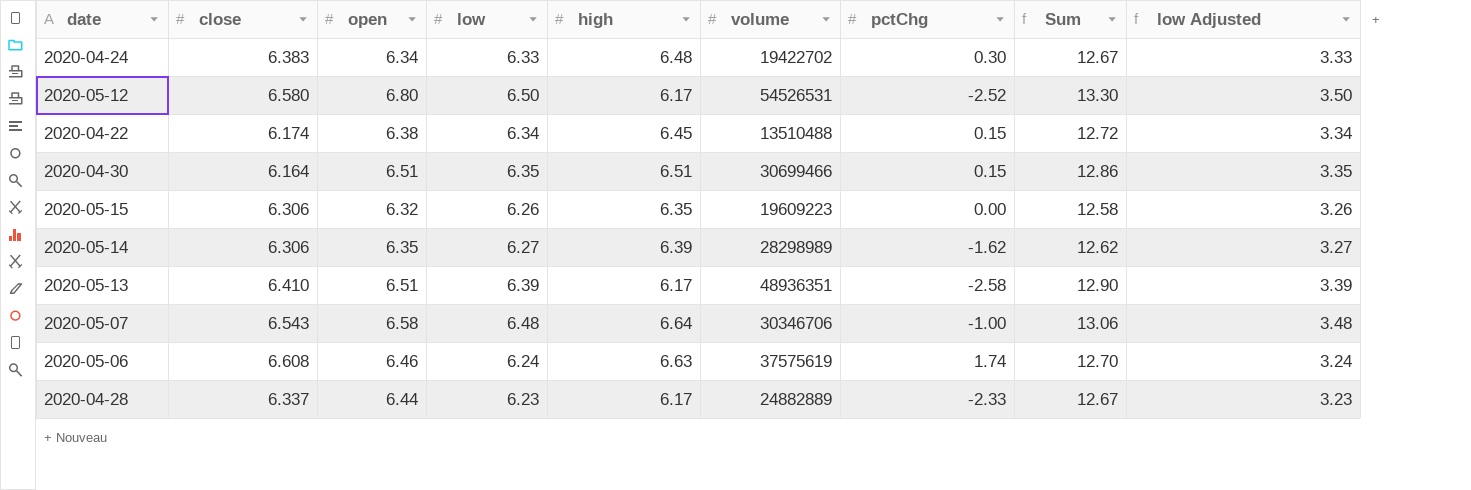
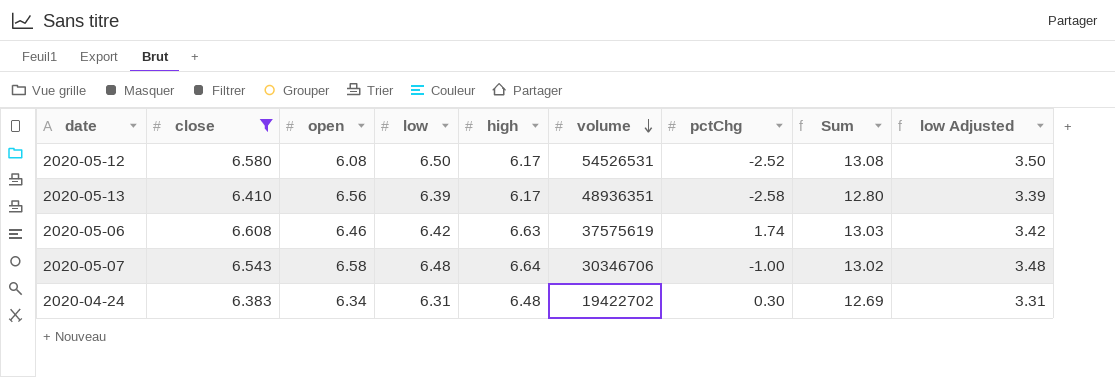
filter: none -> close >= 6.383
row order: none -> volume descending
column Sum | formula: [open] + [low] -> [close] + [low]
2020-05-12 | open: 6.80 -> 6.08
2020-05-13 | open: 6.51 -> 6.56
2020-05-06 | low: 6.24 -> 6.42
2020-05-06 | low Adjusted: 3.24 -> 3.42
2020-04-24 | low: 6.33 -> 6.31
2020-04-24 | low Adjusted: 3.33 -> 3.31

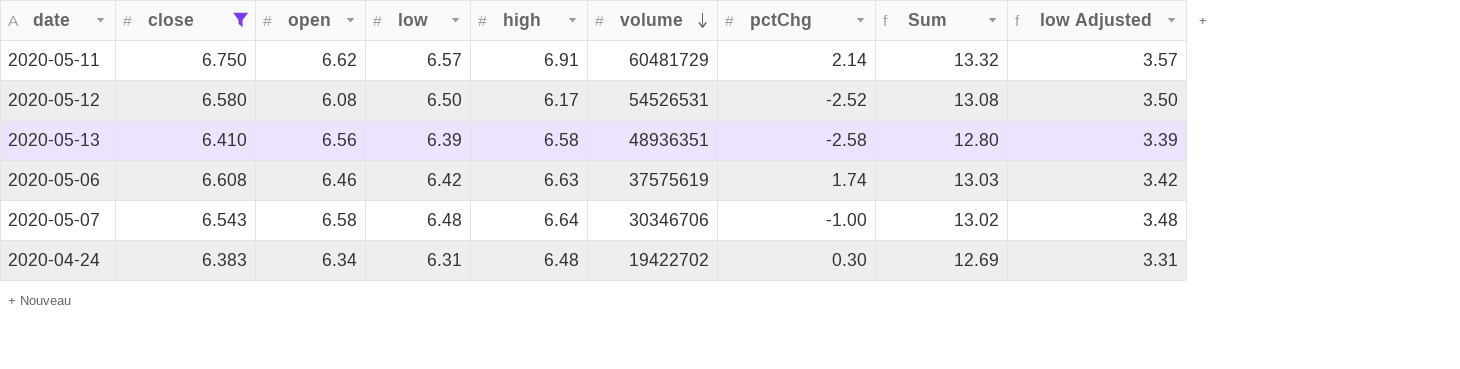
row 2020-05-11: none -> 6.750 | 6.62 | 6.57 | 6.91 | 60481729 | 2.14 | 13.32 | 3.57
2020-05-13 | high: 6.17 -> 6.58

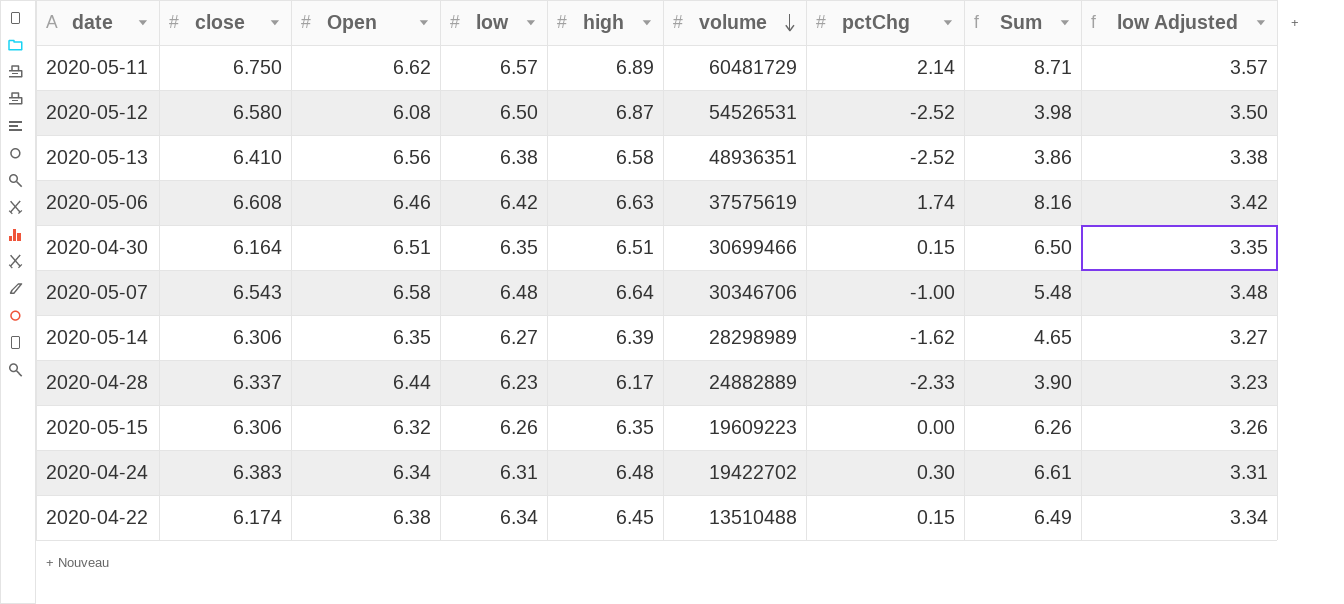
filter: close >= 6.383 -> none
column name: open -> Open
column Sum | formula: [close] + [low] -> [low] + [pctChg]
2020-05-11 | high: 6.91 -> 6.89
2020-05-12 | high: 6.17 -> 6.87
2020-05-13 | low: 6.39 -> 6.38
2020-05-13 | pctChg: -2.58 -> -2.52
2020-05-13 | low Adjusted: 3.39 -> 3.38

